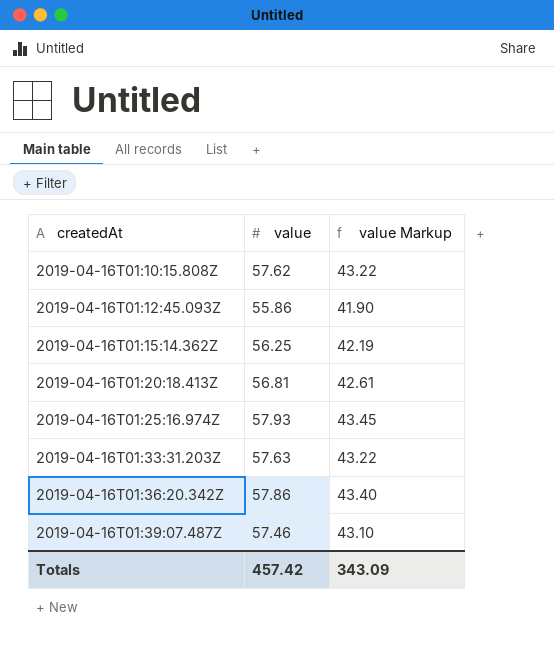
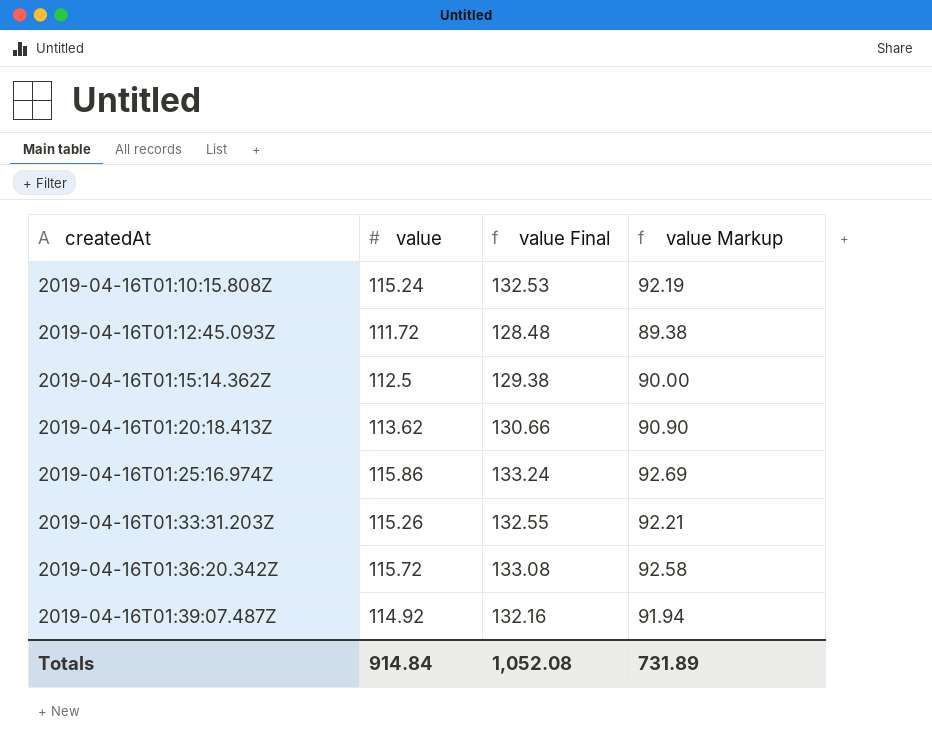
column value Final | formula: none -> [value] * 1.15
column value Markup | formula: [value] * 0.75 -> [value] * 0.8
2019-04-16T01:10:15.808Z | value: 57.62 -> 115.24
2019-04-16T01:12:45.093Z | value: 55.86 -> 111.72
2019-04-16T01:15:14.362Z | value: 56.25 -> 112.5
2019-04-16T01:20:18.413Z | value: 56.81 -> 113.62
2019-04-16T01:25:16.974Z | value: 57.93 -> 115.86
2019-04-16T01:33:31.203Z | value: 57.63 -> 115.26
2019-04-16T01:36:20.342Z | value: 57.86 -> 115.72
2019-04-16T01:39:07.487Z | value: 57.46 -> 114.92
Totals | value: 457.42 -> 914.84
Totals | value Markup: 343.09 -> 731.89

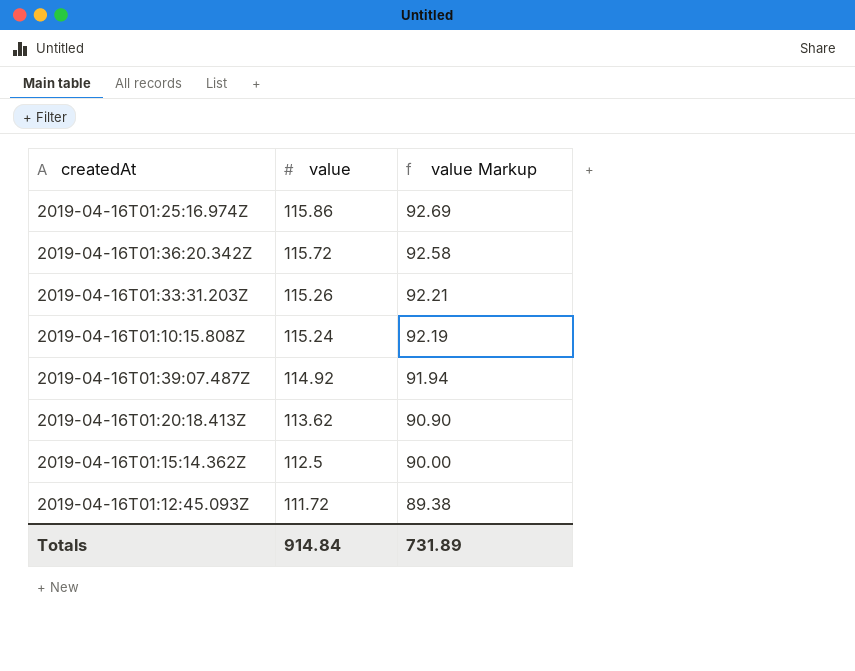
row order: createdAt ascending -> value descending
column value Final | formula: [value] * 1.15 -> none

